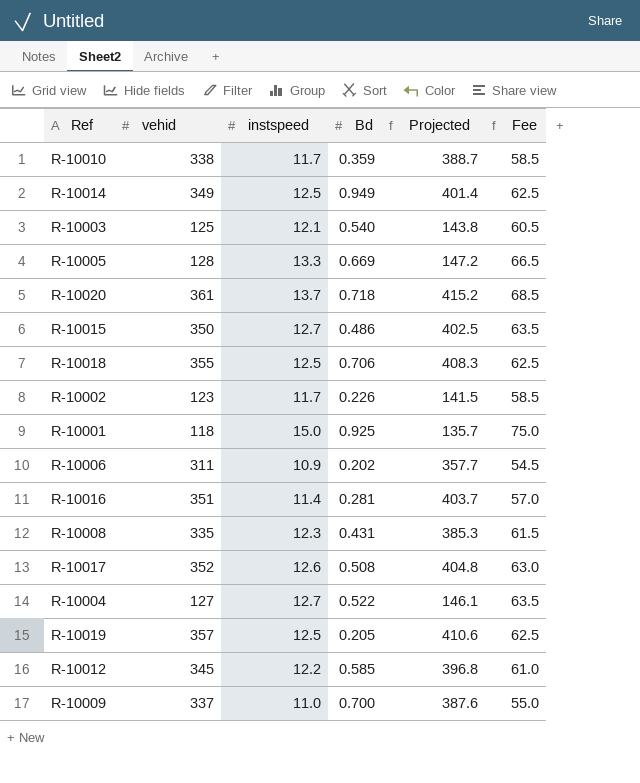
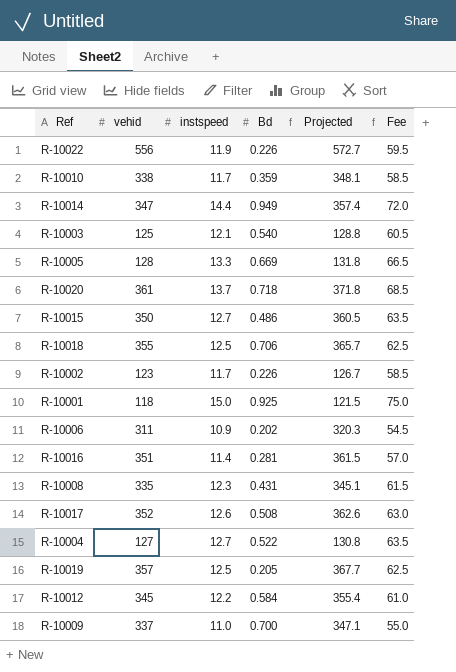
column Projected | formula: [vehid] * 1.15 -> [vehid] * 1.03
row R-10022: none -> 556 | 11.9 | 0.226 | 572.7 | 59.5
R-10014 | vehid: 349 -> 347
R-10014 | instspeed: 12.5 -> 14.4
R-10014 | Fee: 62.5 -> 72.0
R-10012 | Bd: 0.585 -> 0.584

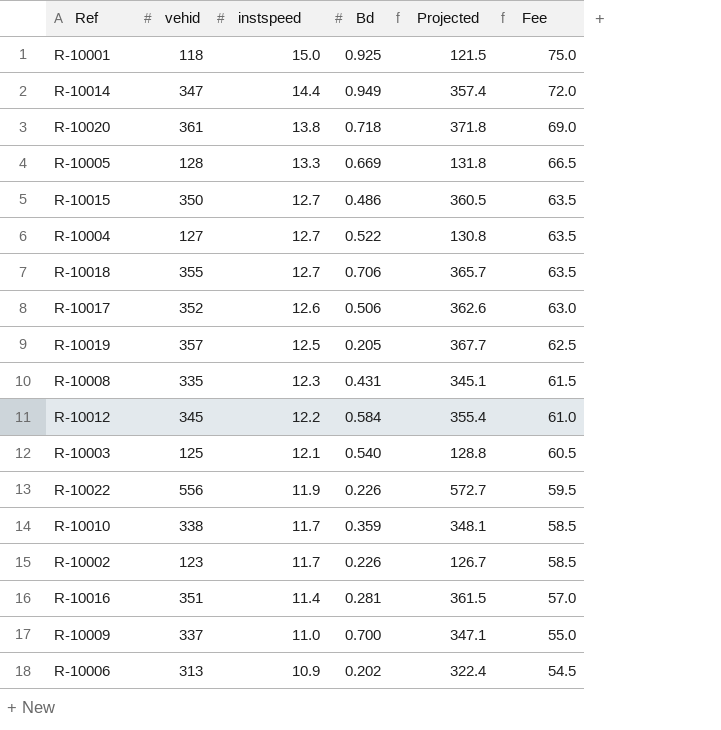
row order: none -> instspeed descending
R-10020 | instspeed: 13.7 -> 13.8
R-10020 | Fee: 68.5 -> 69.0
R-10018 | instspeed: 12.5 -> 12.7
R-10018 | Fee: 62.5 -> 63.5
R-10017 | Bd: 0.508 -> 0.506
R-10006 | vehid: 311 -> 313
R-10006 | Projected: 320.3 -> 322.4

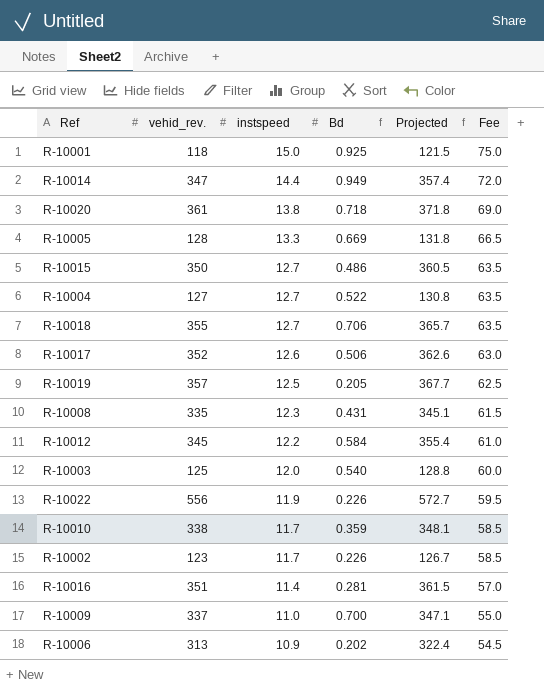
column name: vehid -> vehid_rev.
R-10003 | instspeed: 12.1 -> 12.0
R-10003 | Fee: 60.5 -> 60.0

